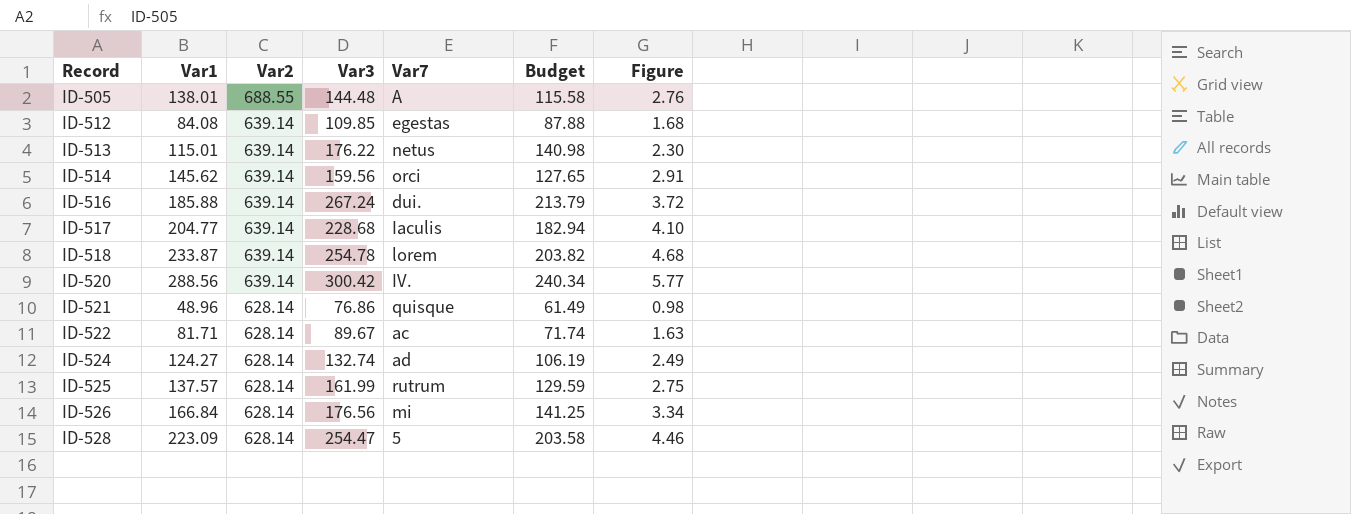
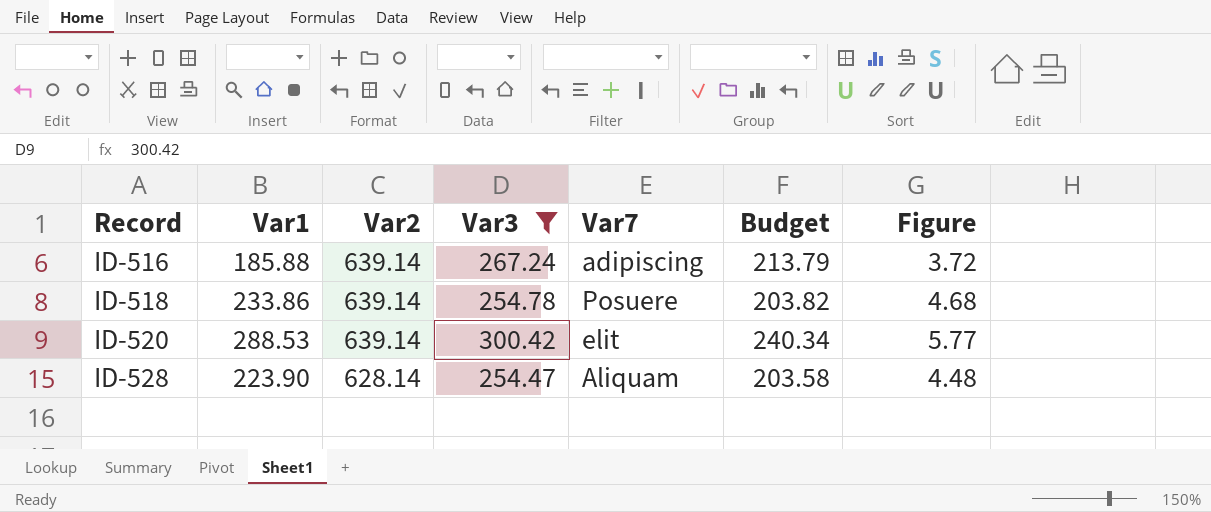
filter: none -> Var3 >= 254.47
ID-516 | Var7: dui. -> adipiscing
ID-518 | Var1: 233.87 -> 233.86
ID-518 | Var7: lorem -> Posuere
ID-520 | Var1: 288.56 -> 288.53
ID-520 | Var7: IV. -> elit
ID-528 | Var1: 223.09 -> 223.90
ID-528 | Var7: 5 -> Aliquam
ID-528 | Figure: 4.46 -> 4.48

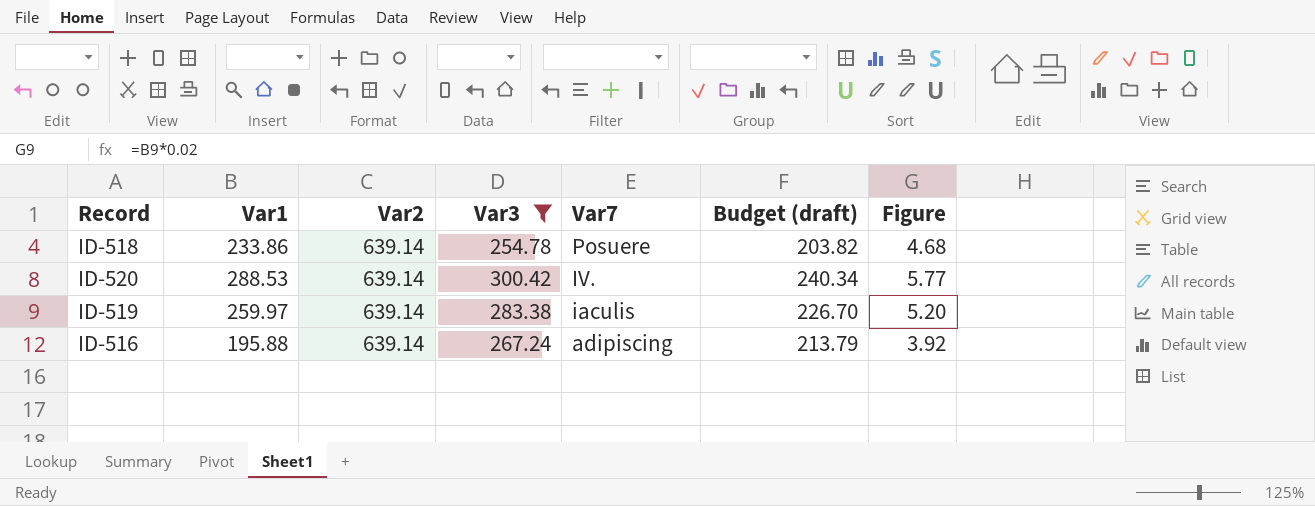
row order: Record ascending -> Var7 descending
column name: Budget -> Budget (draft)
row ID-528: 223.90 | 628.14 | 254.47 | Aliquam | 203.58 | 4.48 -> none
ID-520 | Var7: elit -> IV.
row ID-519: none -> 259.97 | 639.14 | 283.38 | iaculis | 226.70 | 5.20
ID-516 | Var1: 185.88 -> 195.88
ID-516 | Figure: 3.72 -> 3.92

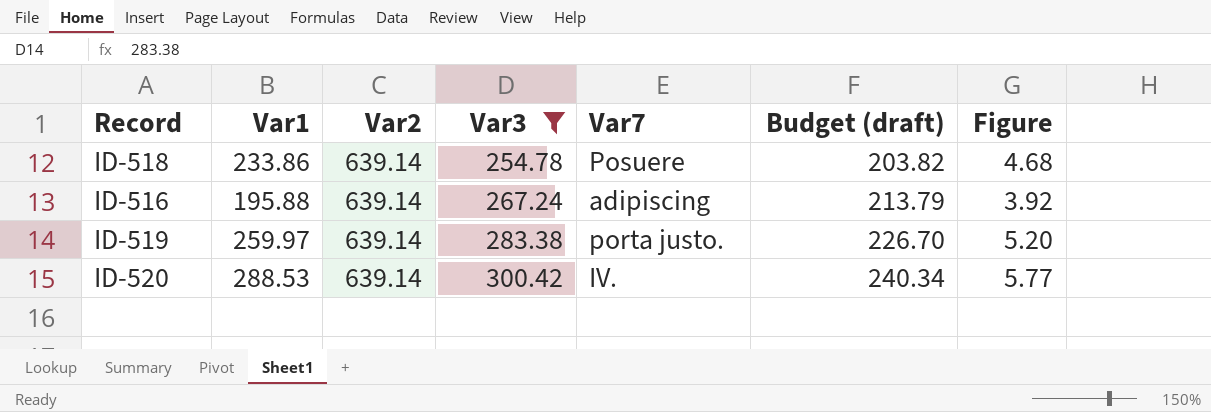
row order: Var7 descending -> Var3 ascending
ID-519 | Var7: iaculis -> porta justo.

